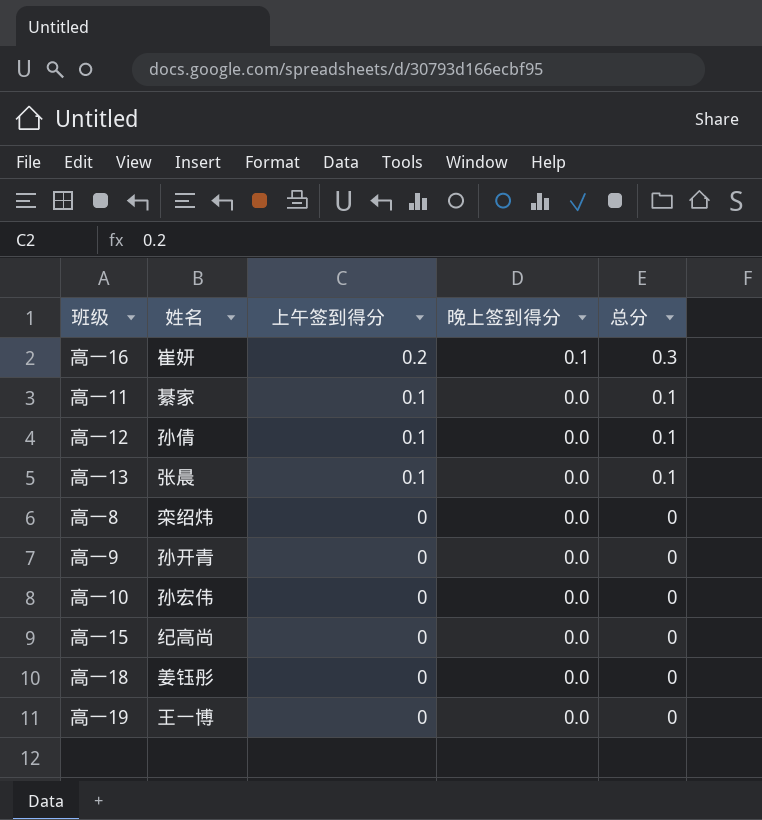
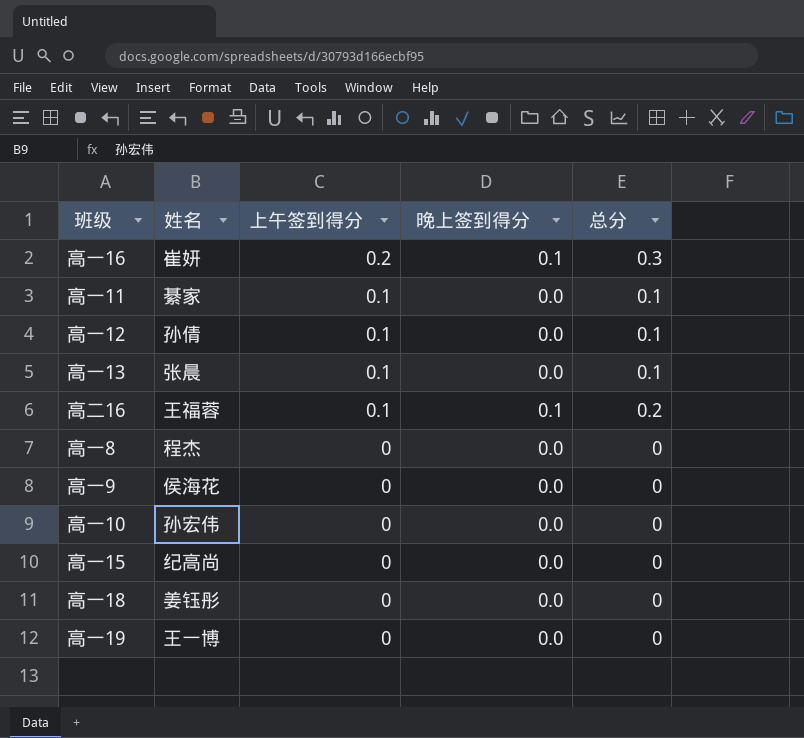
row 高二16: none -> 王福蓉 | 0.1 | 0.1 | 0.2
高一8 | 姓名: 栾绍炜 -> 程杰
高一9 | 姓名: 孙开青 -> 侯海花

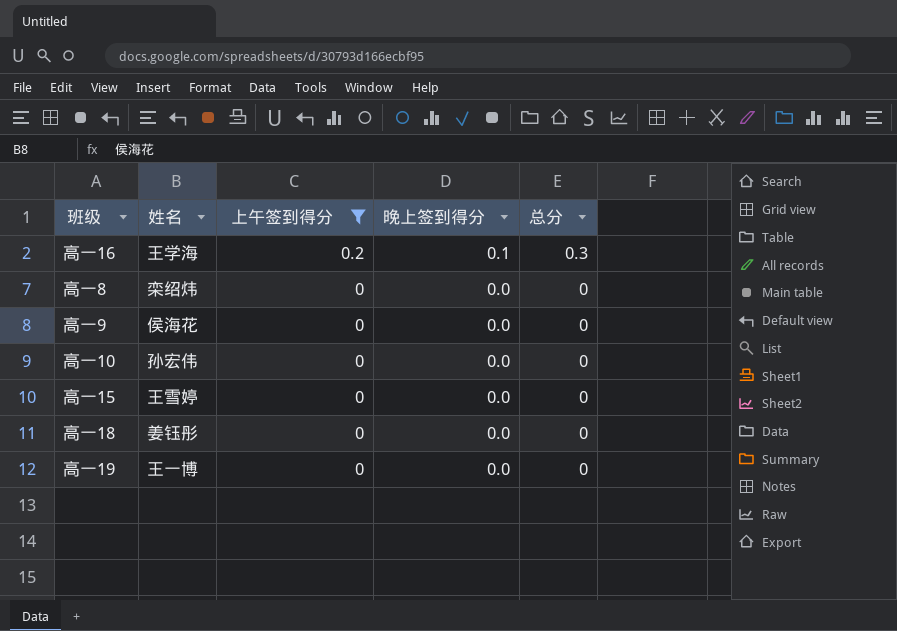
filter: none -> 上午签到得分 != 0.1
高一16 | 姓名: 崔妍 -> 王学海
高一8 | 姓名: 程杰 -> 栾绍炜
高一15 | 姓名: 纪高尚 -> 王雪婷

